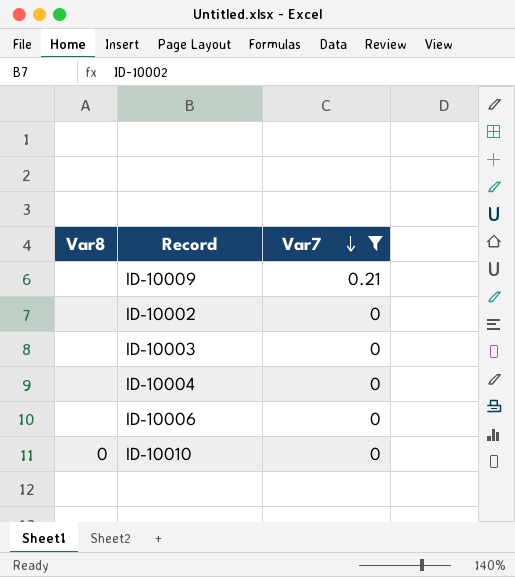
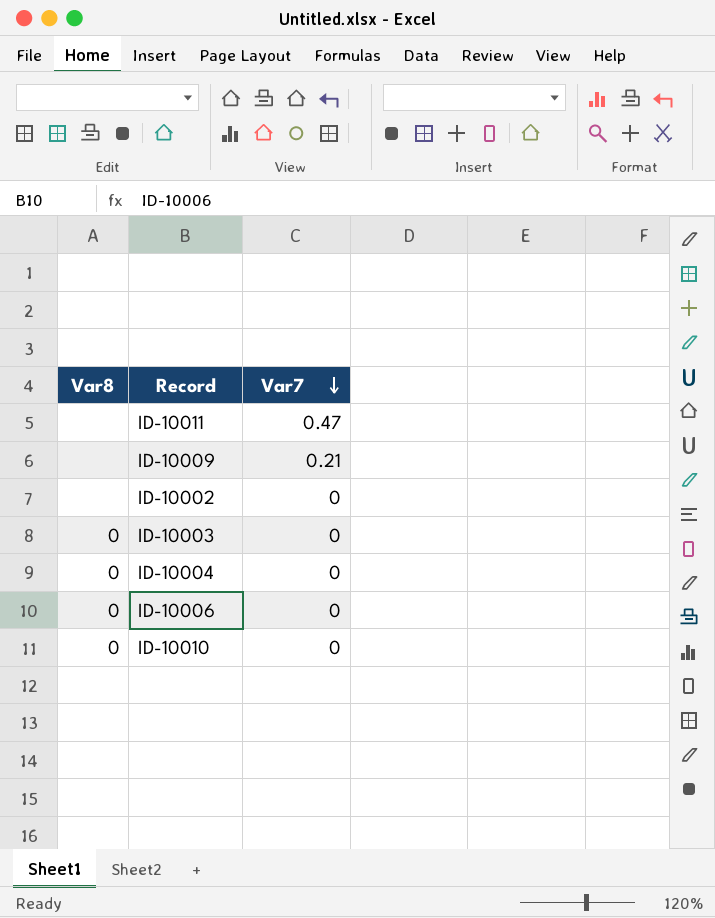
filter: Var7 != 0.47 -> none
ID-10003 | Var8: none -> 0
ID-10004 | Var8: none -> 0
ID-10006 | Var8: none -> 0

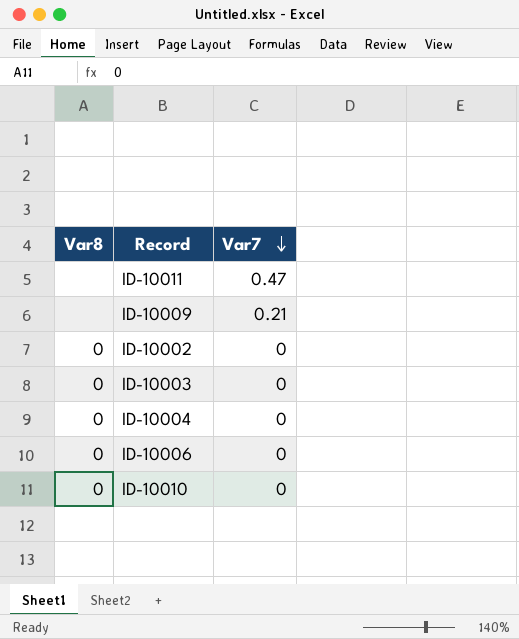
ID-10002 | Var8: none -> 0

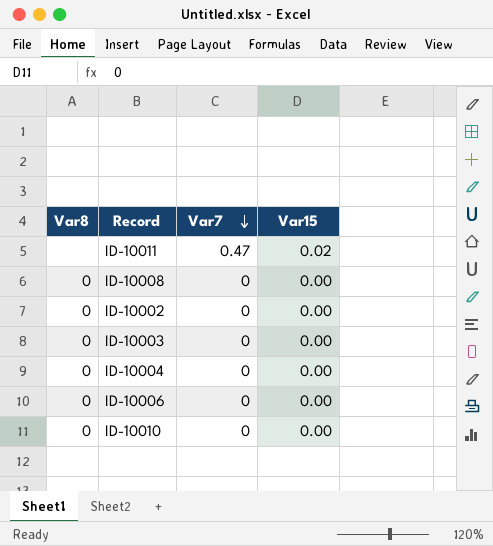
column Var15 | position: none -> 4
row ID-10009: none | 0.21 -> none
row ID-10008: none -> 0 | 0 | 0.00

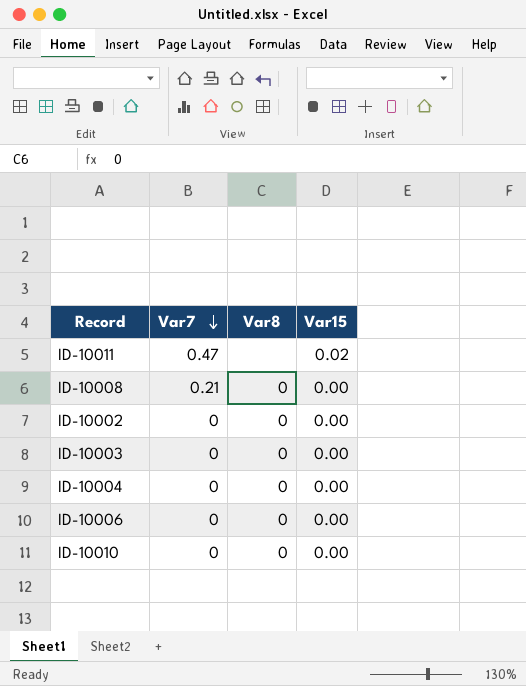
column Var8 | position: 1 -> 3
ID-10008 | Var7: 0 -> 0.21

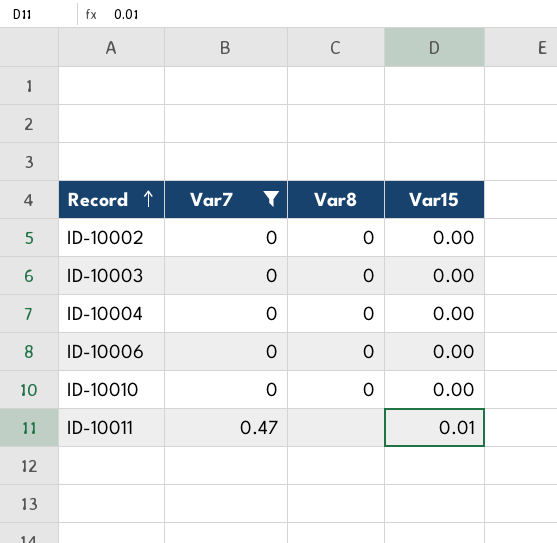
filter: none -> Var7 != 0.21
row order: Var7 descending -> Record ascending
ID-10011 | Var15: 0.02 -> 0.01

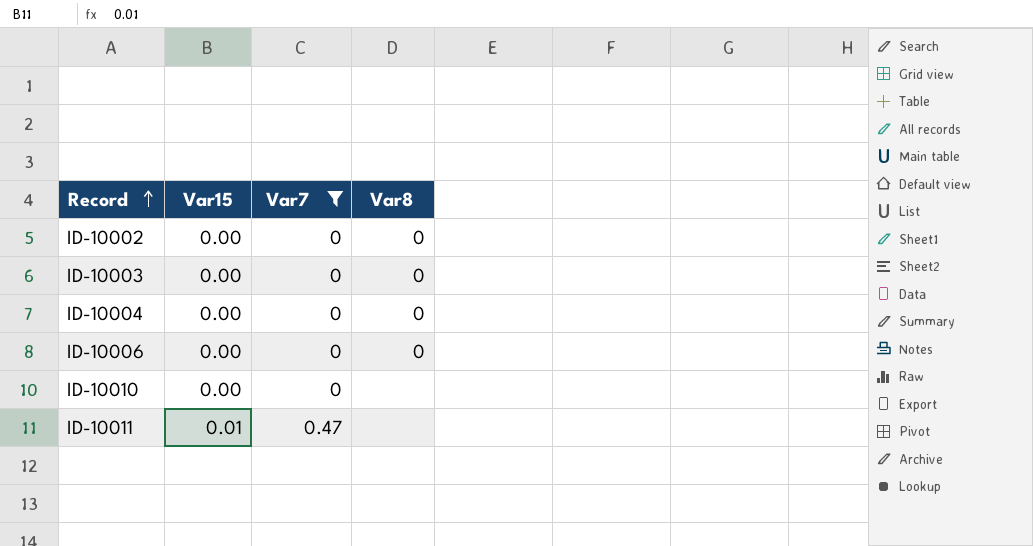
column Var15 | position: 4 -> 2
ID-10010 | Var8: 0 -> none

